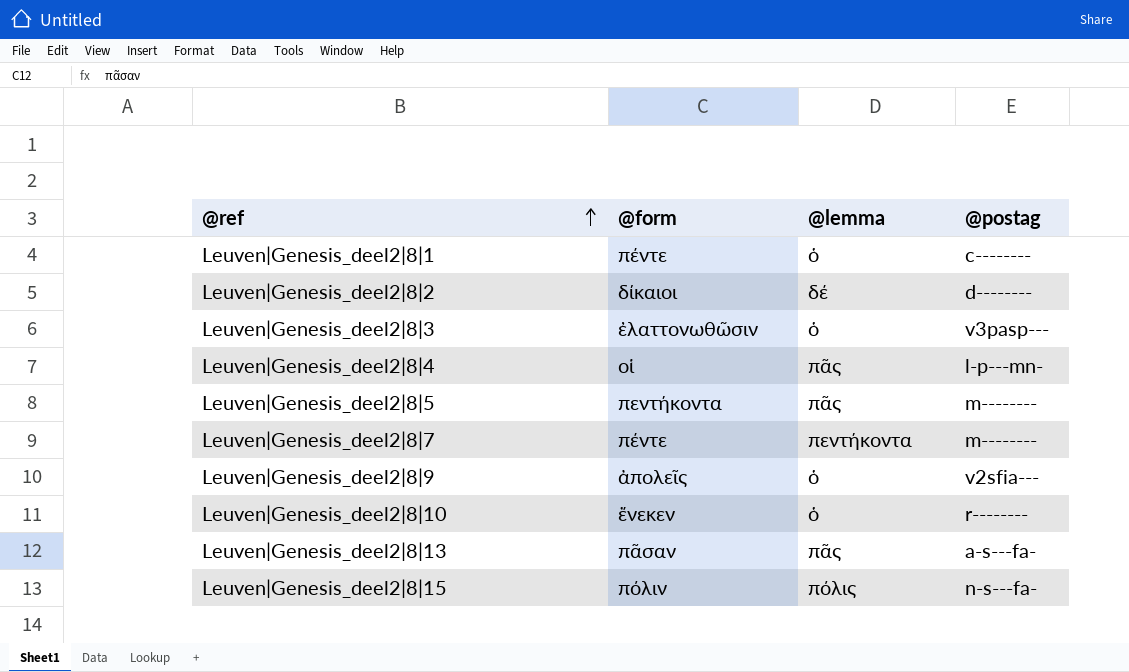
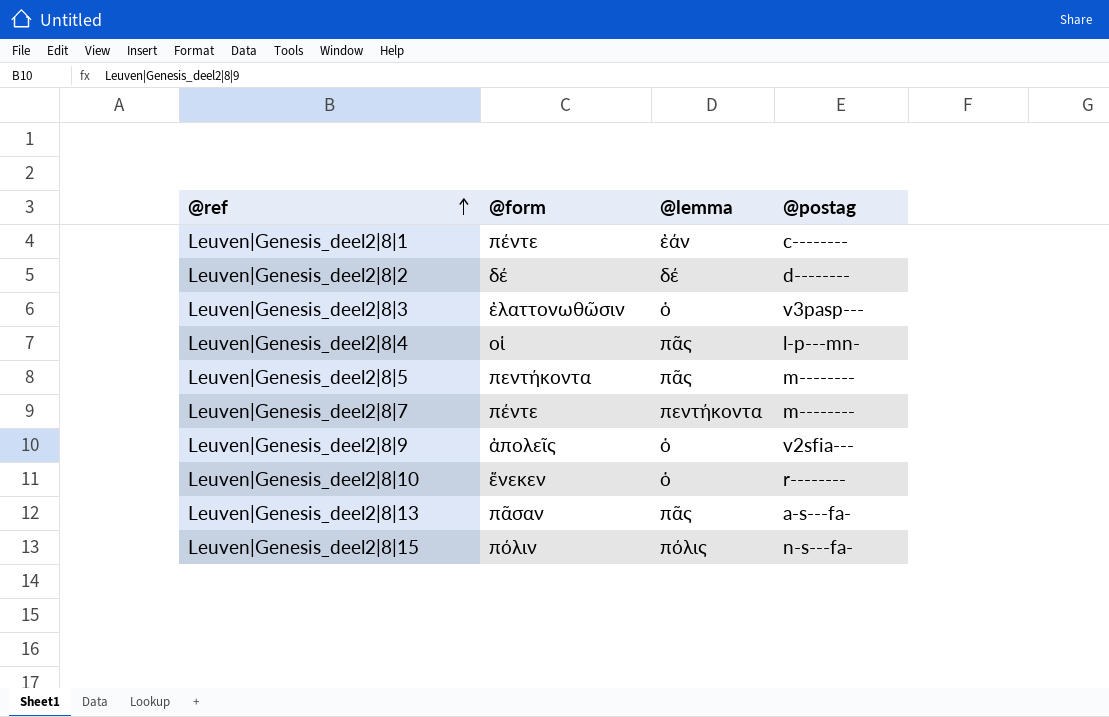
Leuven|Genesis_deel2|8|1 | @lemma: ὁ -> ἐάν
Leuven|Genesis_deel2|8|2 | @form: δίκαιοι -> δέ

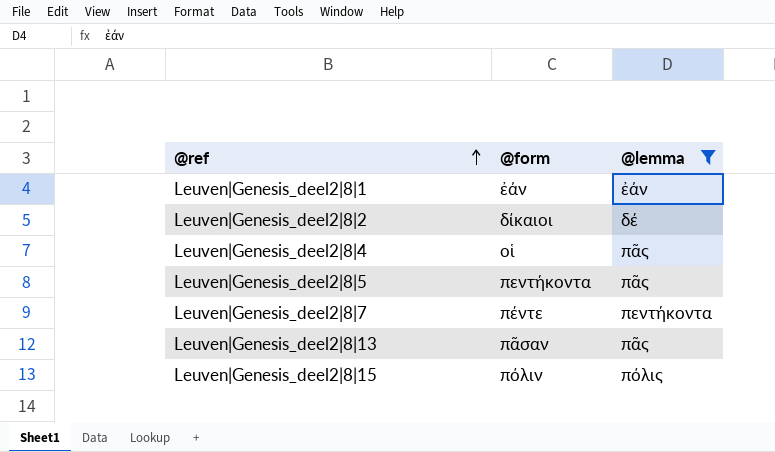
filter: none -> @lemma != ὁ
column @postag | position: 4 -> none
Leuven|Genesis_deel2|8|1 | @form: πέντε -> ἐάν
Leuven|Genesis_deel2|8|2 | @form: δέ -> δίκαιοι

